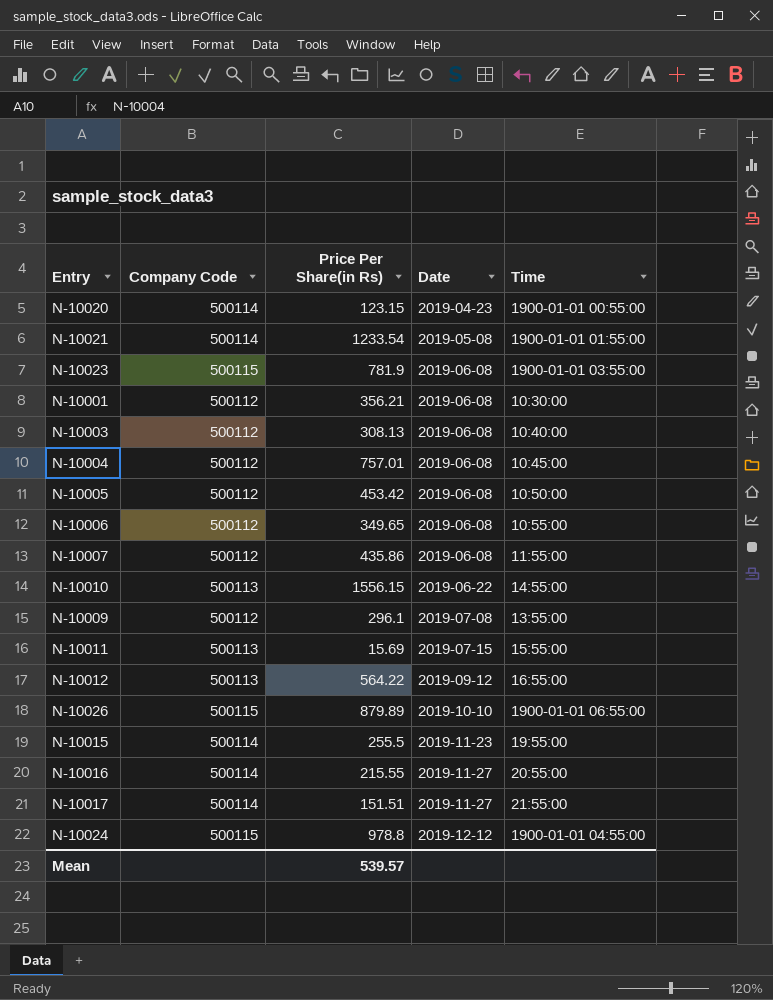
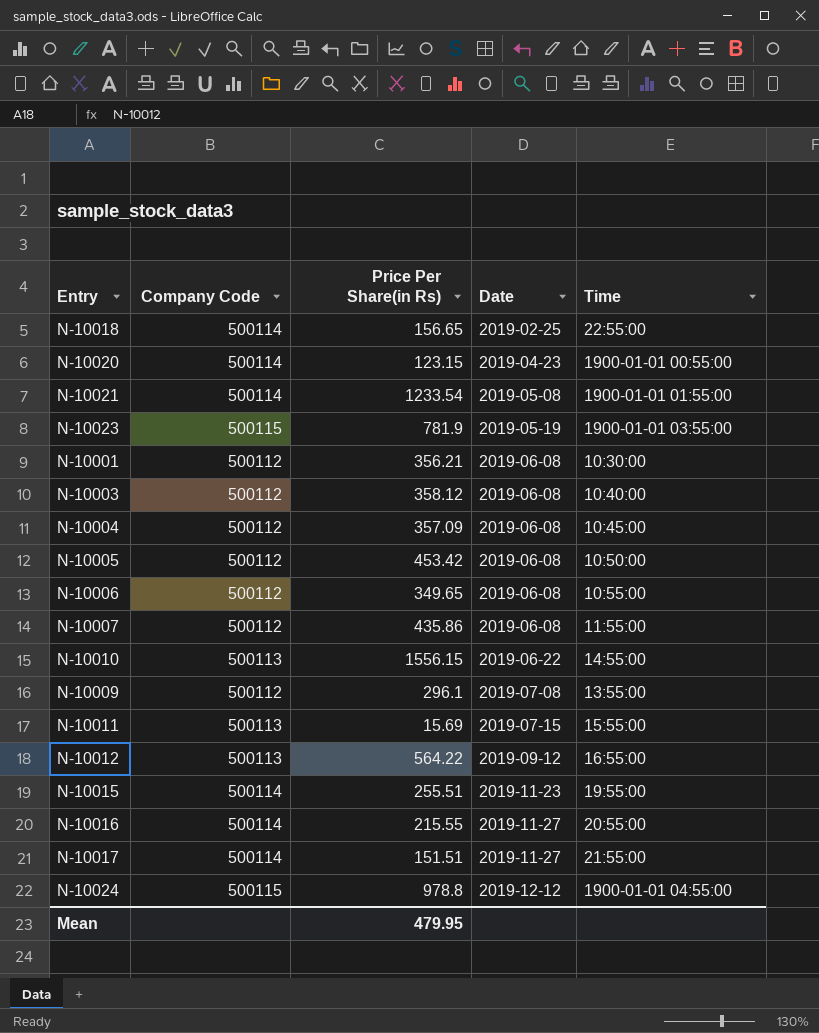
row N-10026: 500115 | 879.89 | 2019-10-10 | 1900-01-01 06:55:00 -> none
row N-10018: none -> 500114 | 156.65 | 2019-02-25 | 22:55:00
N-10023 | Date: 2019-06-08 -> 2019-05-19
N-10003 | Price Per Share(in Rs): 308.13 -> 358.12
N-10004 | Price Per Share(in Rs): 757.01 -> 357.09
N-10015 | Price Per Share(in Rs): 255.5 -> 255.51
Mean | Price Per Share(in Rs): 539.57 -> 479.95

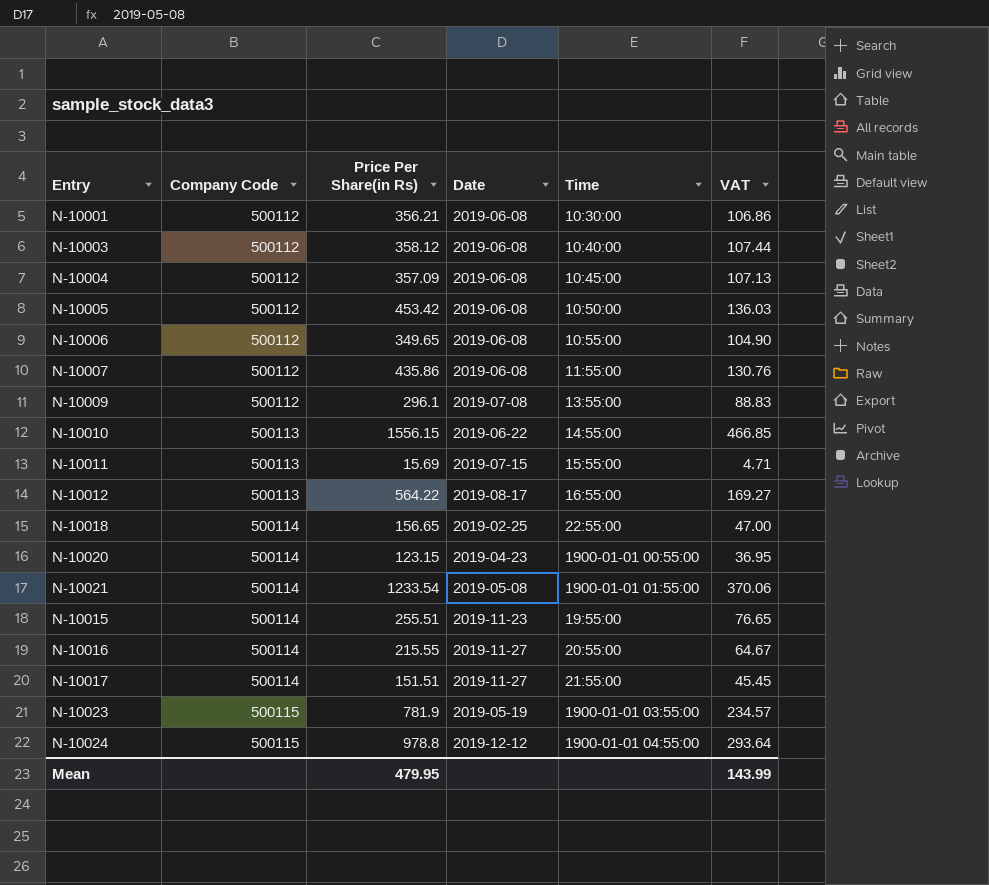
row order: Date ascending -> Company Code ascending
column VAT | formula: none -> [Price Per Share(in Rs)] * 0.3
N-10012 | Date: 2019-09-12 -> 2019-08-17

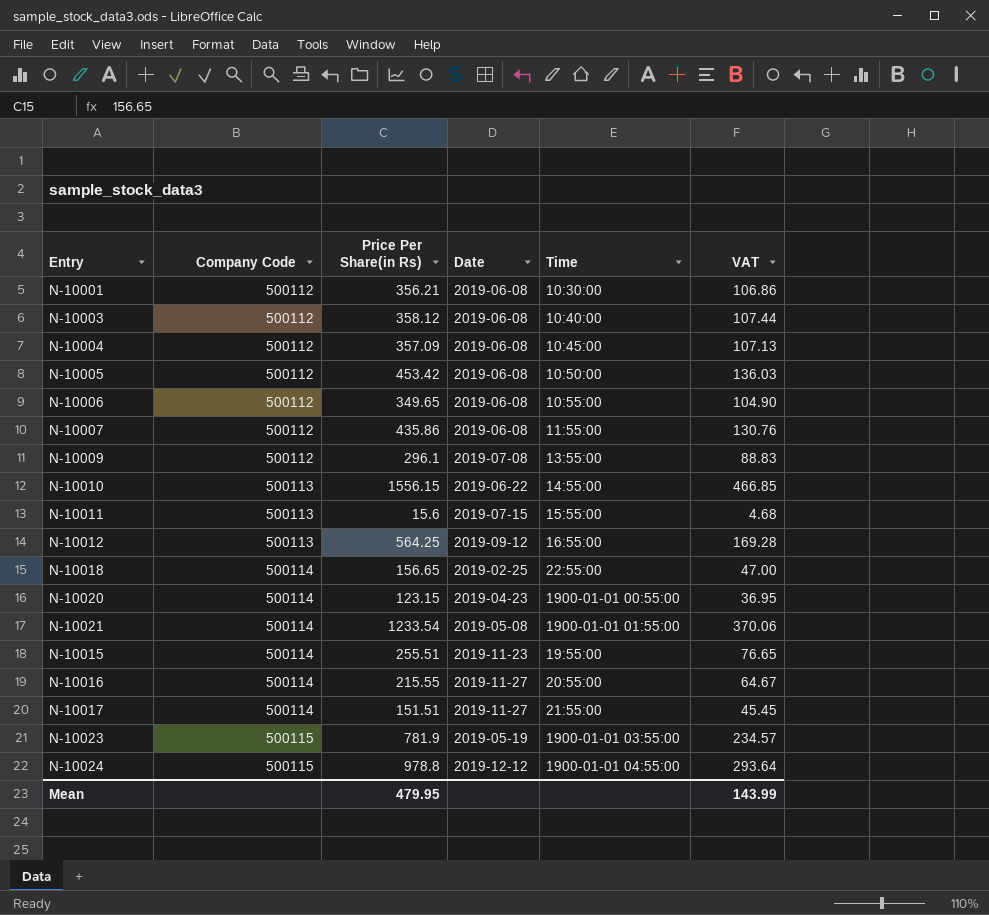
N-10011 | Price Per Share(in Rs): 15.69 -> 15.6
N-10011 | VAT: 4.71 -> 4.68
N-10012 | Price Per Share(in Rs): 564.22 -> 564.25
N-10012 | Date: 2019-08-17 -> 2019-09-12
N-10012 | VAT: 169.27 -> 169.28

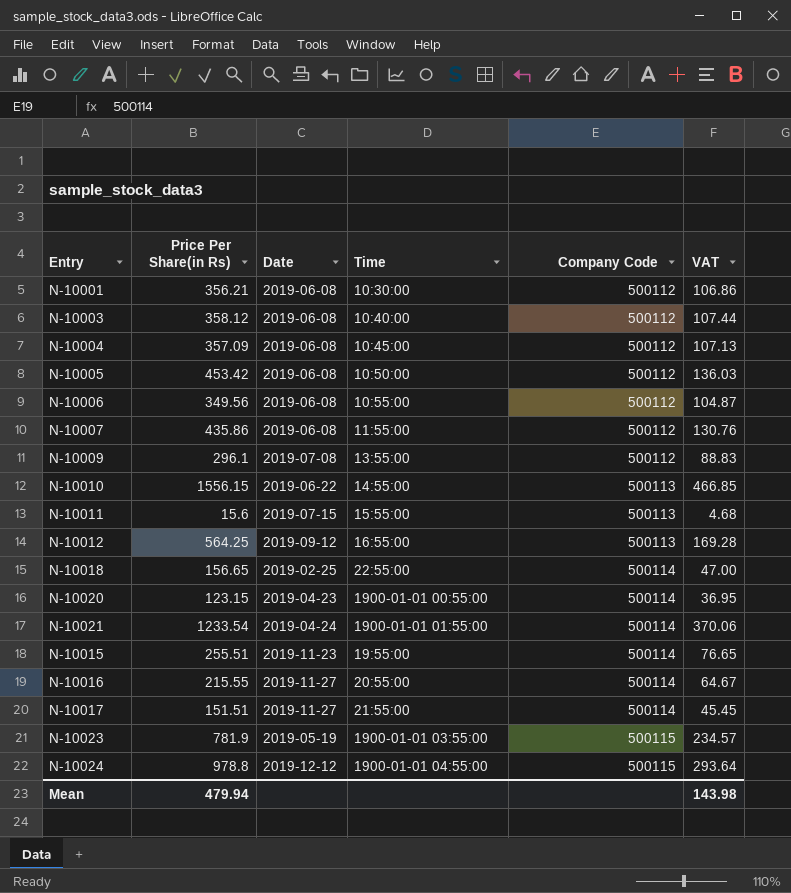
column Company Code | position: 2 -> 5
N-10006 | Price Per Share(in Rs): 349.65 -> 349.56
N-10006 | VAT: 104.90 -> 104.87
N-10021 | Date: 2019-05-08 -> 2019-04-24
Mean | Price Per Share(in Rs): 479.95 -> 479.94
Mean | VAT: 143.99 -> 143.98

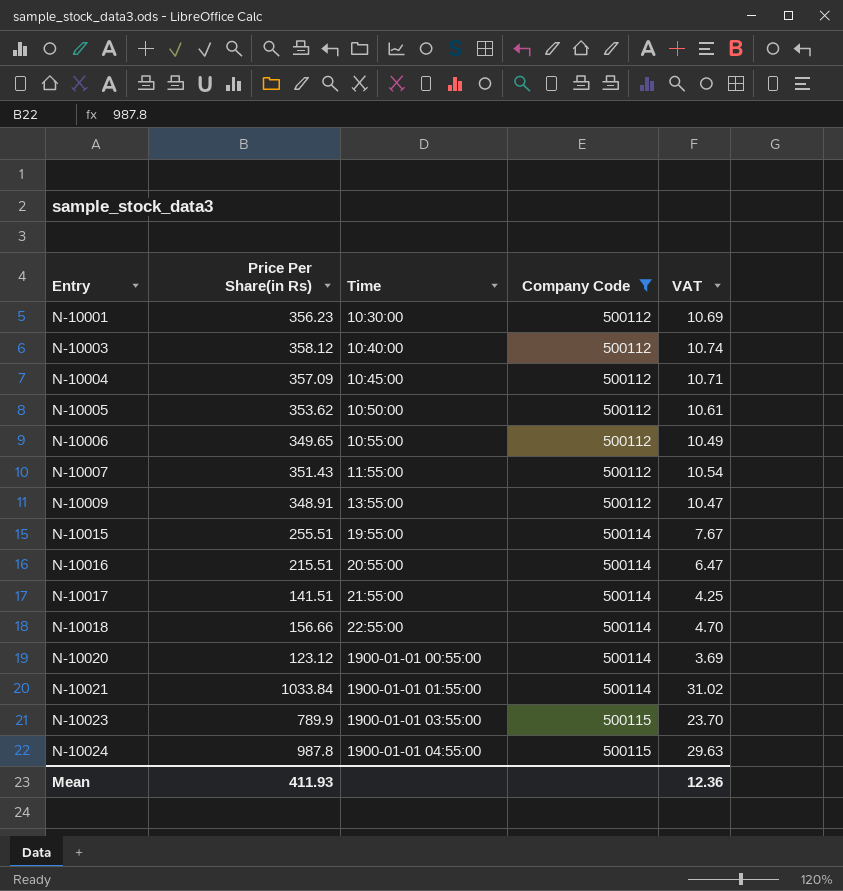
filter: none -> Company Code != 500113
row order: Company Code ascending -> Entry ascending
column Date | position: 3 -> none
column VAT | formula: [Price Per Share(in Rs)] * 0.3 -> [Price Per Share(in Rs)] * 0.03
N-10001 | Price Per Share(in Rs): 356.21 -> 356.23
N-10005 | Price Per Share(in Rs): 453.42 -> 353.62
N-10006 | Price Per Share(in Rs): 349.56 -> 349.65
N-10007 | Price Per Share(in Rs): 435.86 -> 351.43
N-10009 | Price Per Share(in Rs): 296.1 -> 348.91
N-10016 | Price Per Share(in Rs): 215.55 -> 215.51
N-10017 | Price Per Share(in Rs): 151.51 -> 141.51
N-10018 | Price Per Share(in Rs): 156.65 -> 156.66
N-10020 | Price Per Share(in Rs): 123.15 -> 123.12
N-10021 | Price Per Share(in Rs): 1233.54 -> 1033.84
N-10023 | Price Per Share(in Rs): 781.9 -> 789.9
N-10024 | Price Per Share(in Rs): 978.8 -> 987.8
Mean | Price Per Share(in Rs): 479.94 -> 411.93
Mean | VAT: 143.98 -> 12.36

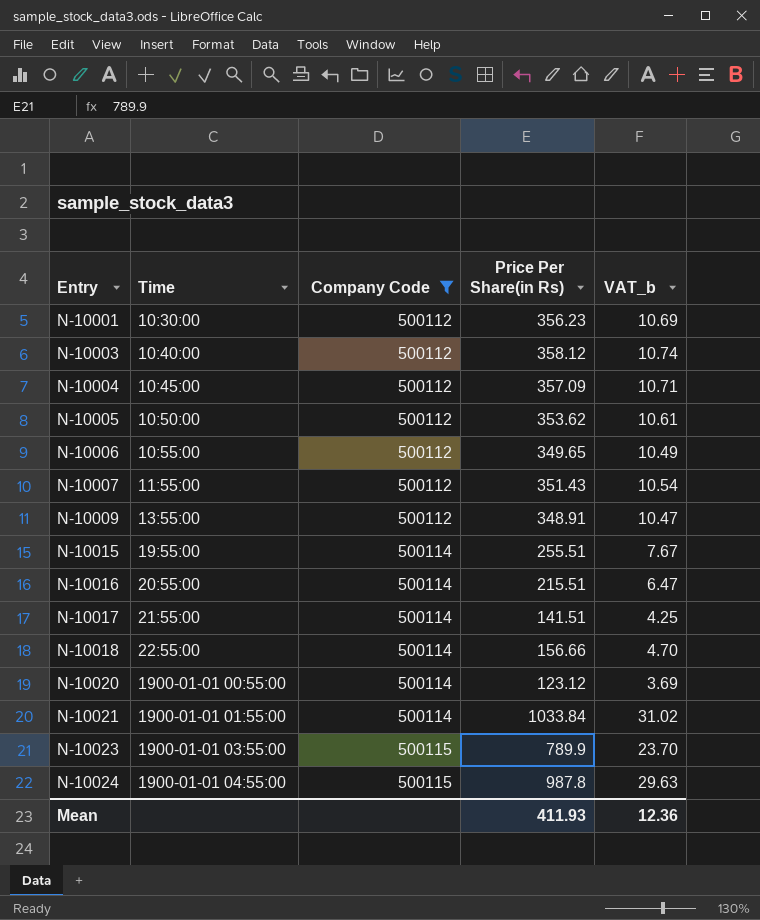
column Price Per Share(in Rs) | position: 2 -> 4
column name: VAT -> VAT_b

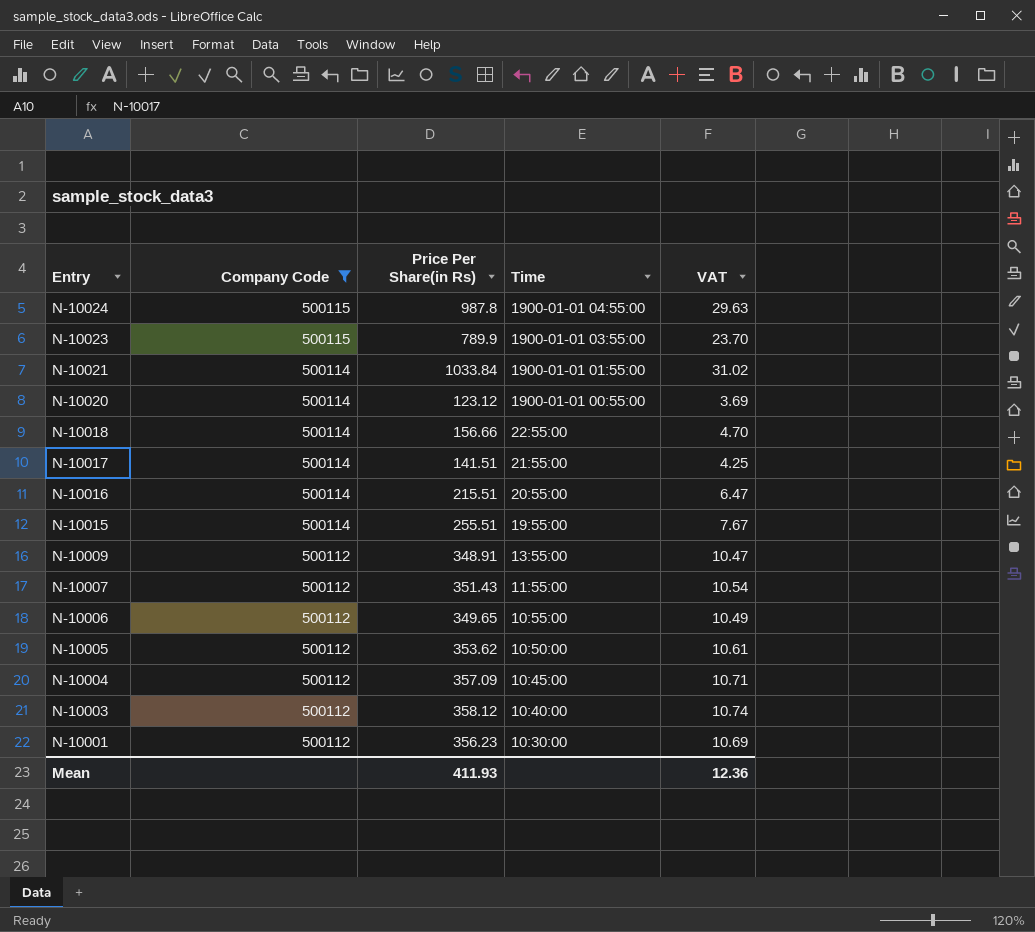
row order: Entry ascending -> Entry descending
column Time | position: 2 -> 4
column name: VAT_b -> VAT

